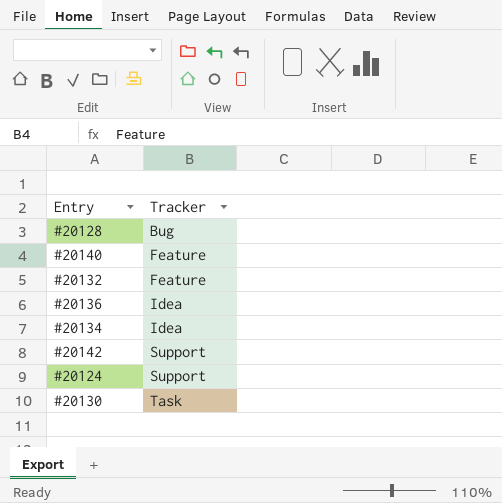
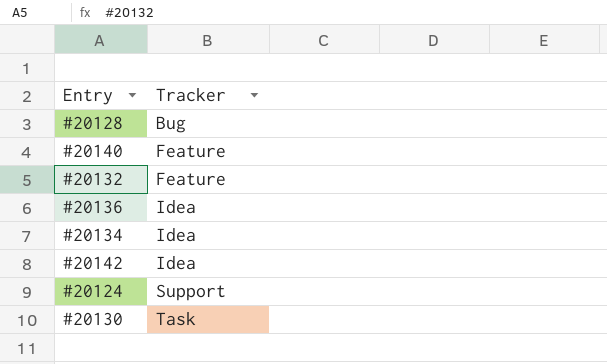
#20142 | Tracker: Support -> Idea

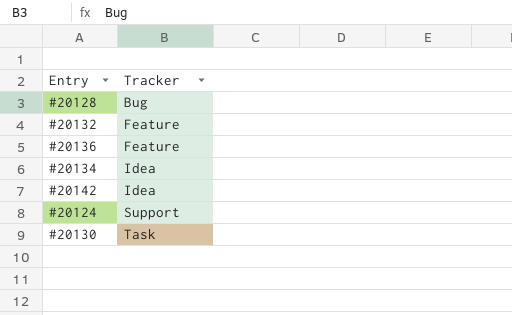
row #20140: Feature -> none
#20136 | Tracker: Idea -> Feature

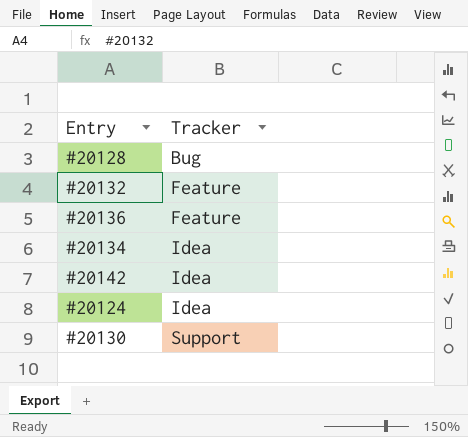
#20124 | Tracker: Support -> Idea
#20130 | Tracker: Task -> Support

